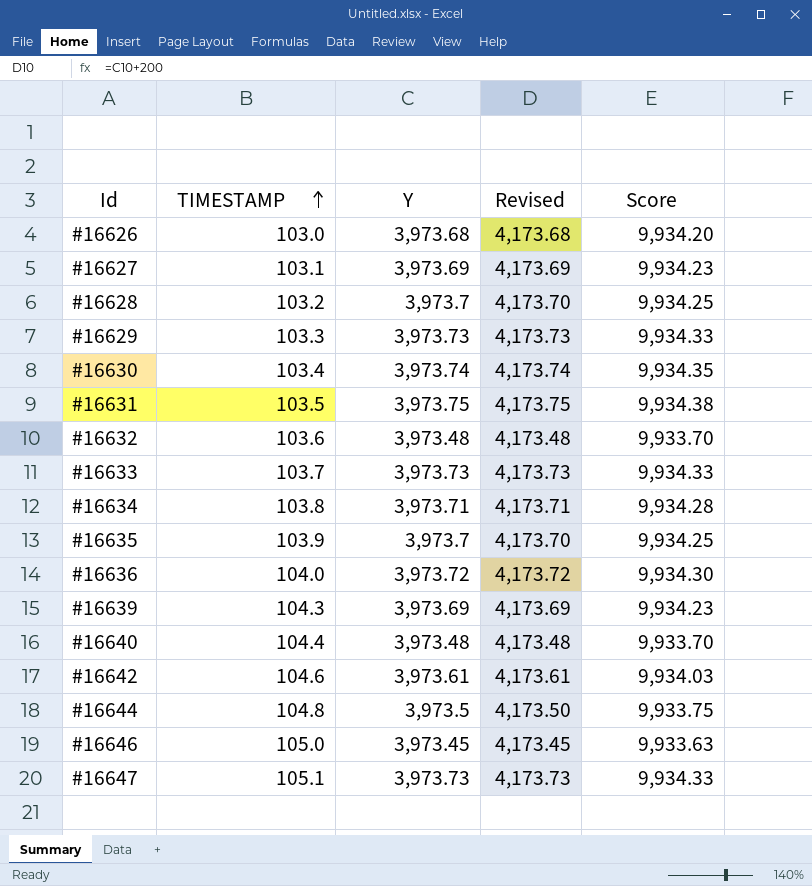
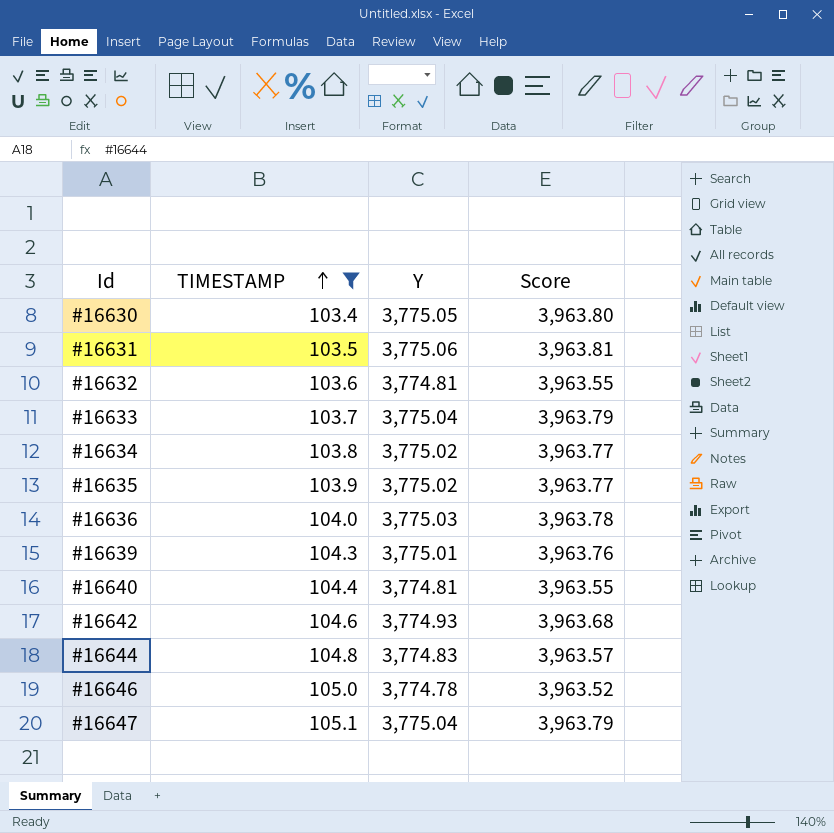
filter: none -> TIMESTAMP >= 103.4
column Revised | formula: [Y] + 200 -> none
column Score | formula: [Y] * 2.5 -> [Y] * 1.05
#16630 | Y: 3,973.74 -> 3,775.05
#16631 | Y: 3,973.75 -> 3,775.06
#16632 | Y: 3,973.48 -> 3,774.81
#16633 | Y: 3,973.73 -> 3,775.04
#16634 | Y: 3,973.71 -> 3,775.02
#16635 | Y: 3,973.7 -> 3,775.02
#16636 | Y: 3,973.72 -> 3,775.03
#16639 | Y: 3,973.69 -> 3,775.01
#16640 | Y: 3,973.48 -> 3,774.81
#16642 | Y: 3,973.61 -> 3,774.93
#16644 | Y: 3,973.5 -> 3,774.83
#16646 | Y: 3,973.45 -> 3,774.78
#16647 | Y: 3,973.73 -> 3,775.04

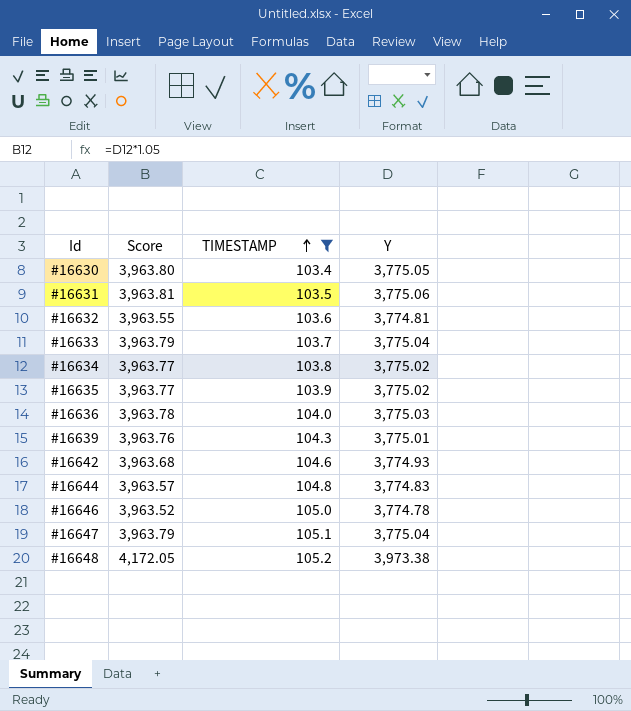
column Score | position: 4 -> 2
row #16640: 104.4 | 3,774.81 | 3,963.55 -> none
row #16648: none -> 4,172.05 | 105.2 | 3,973.38

